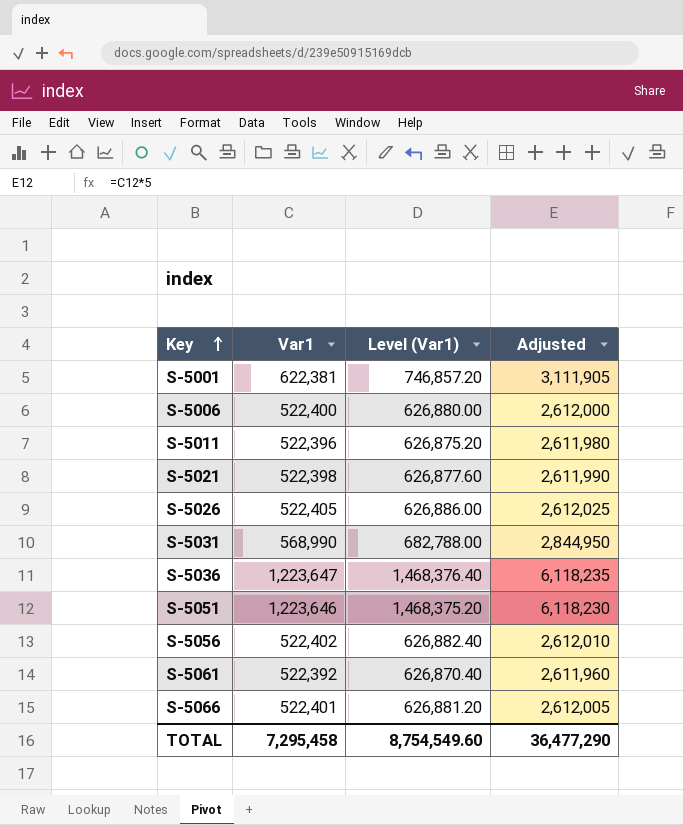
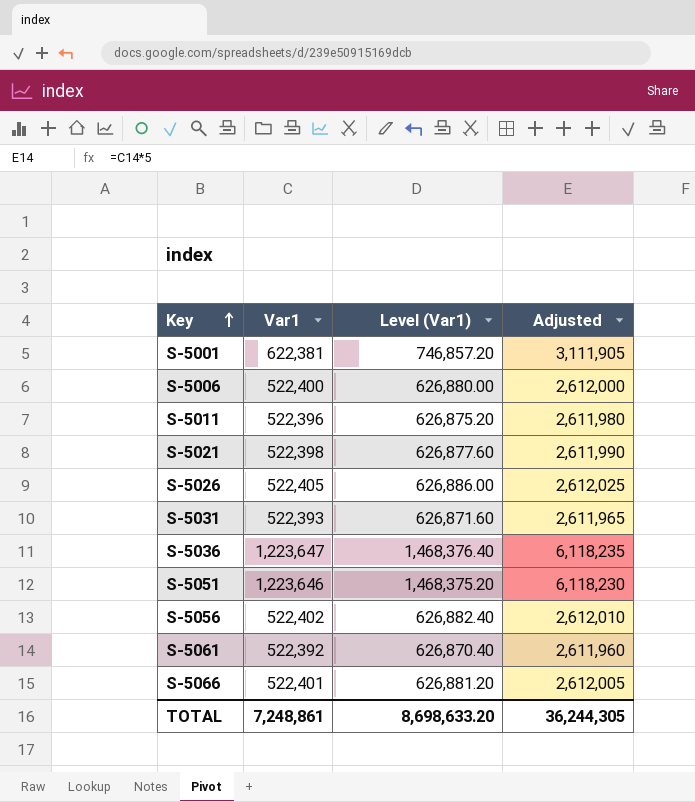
S-5031 | Var1: 568,990 -> 522,393
S-5031 | Level (Var1): 682,788.00 -> 626,871.60
S-5031 | Adjusted: 2,844,950 -> 2,611,965
TOTAL | Var1: 7,295,458 -> 7,248,861
TOTAL | Level (Var1): 8,754,549.60 -> 8,698,633.20
TOTAL | Adjusted: 36,477,290 -> 36,244,305

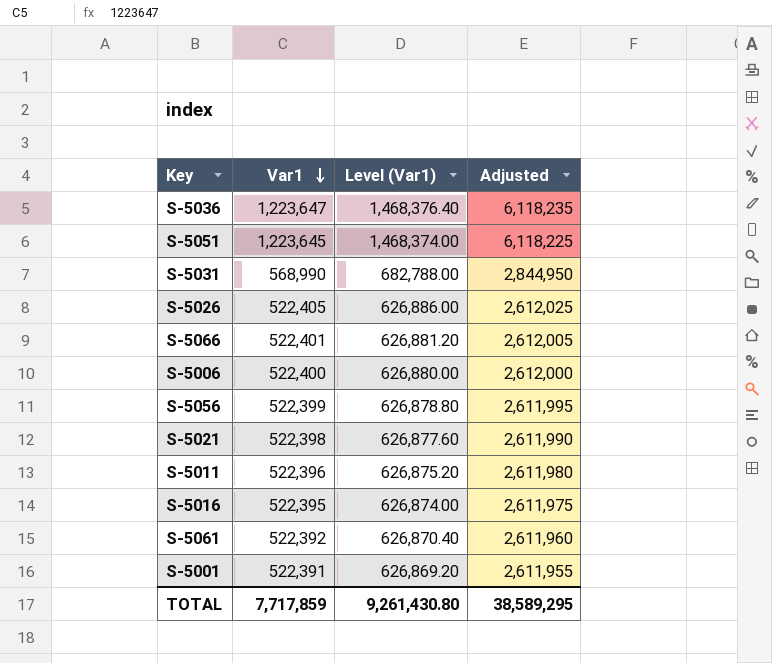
row order: Key ascending -> Var1 descending
S-5051 | Var1: 1,223,646 -> 1,223,645
S-5051 | Level (Var1): 1,468,375.20 -> 1,468,374.00
S-5051 | Adjusted: 6,118,230 -> 6,118,225
S-5031 | Var1: 522,393 -> 568,990
S-5031 | Level (Var1): 626,871.60 -> 682,788.00
S-5031 | Adjusted: 2,611,965 -> 2,844,950
S-5056 | Var1: 522,402 -> 522,399
S-5056 | Level (Var1): 626,882.40 -> 626,878.80
S-5056 | Adjusted: 2,612,010 -> 2,611,995
row S-5016: none -> 522,395 | 626,874.00 | 2,611,975
S-5001 | Var1: 622,381 -> 522,391
S-5001 | Level (Var1): 746,857.20 -> 626,869.20
S-5001 | Adjusted: 3,111,905 -> 2,611,955
TOTAL | Var1: 7,248,861 -> 7,717,859
TOTAL | Level (Var1): 8,698,633.20 -> 9,261,430.80
TOTAL | Adjusted: 36,244,305 -> 38,589,295

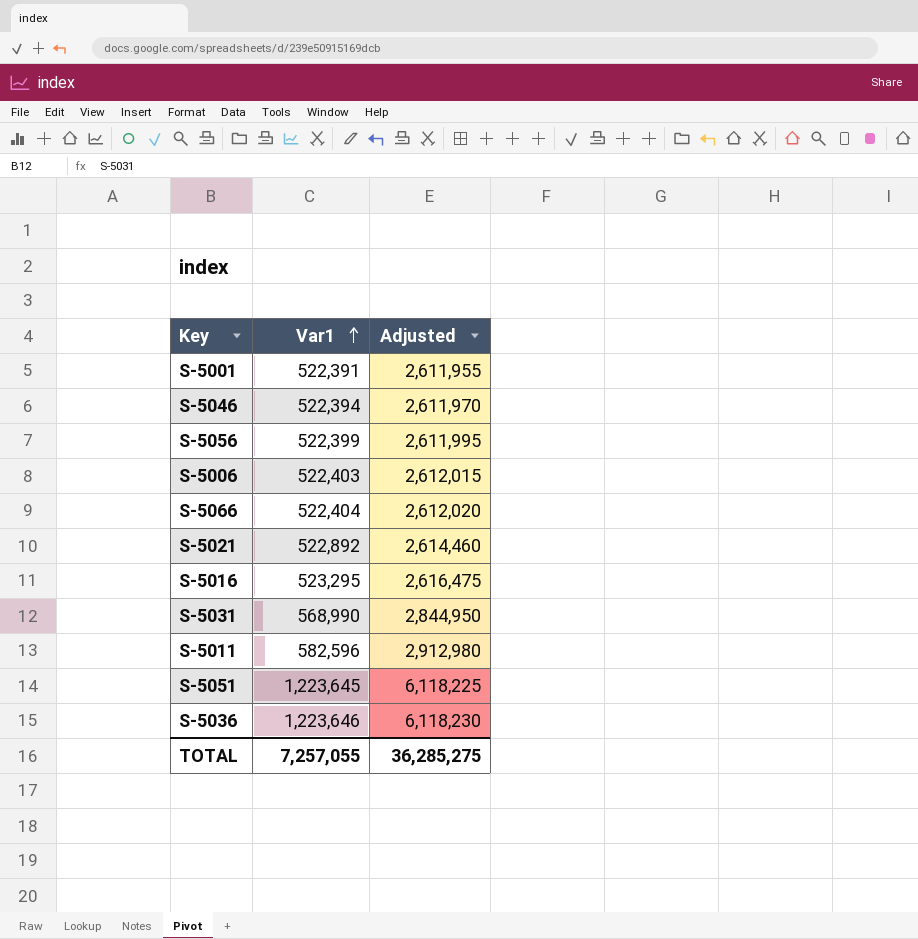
row order: Var1 descending -> Var1 ascending
column Level (Var1) | formula: [Var1] * 1.2 -> none
row S-5026: 522,405 | 626,886.00 | 2,612,025 -> none
row S-5061: 522,392 | 626,870.40 | 2,611,960 -> none
row S-5046: none -> 522,394 | 2,611,970
S-5006 | Var1: 522,400 -> 522,403
S-5006 | Adjusted: 2,612,000 -> 2,612,015
S-5066 | Var1: 522,401 -> 522,404
S-5066 | Adjusted: 2,612,005 -> 2,612,020
S-5021 | Var1: 522,398 -> 522,892
S-5021 | Adjusted: 2,611,990 -> 2,614,460
S-5016 | Var1: 522,395 -> 523,295
S-5016 | Adjusted: 2,611,975 -> 2,616,475
S-5011 | Var1: 522,396 -> 582,596
S-5011 | Adjusted: 2,611,980 -> 2,912,980
S-5036 | Var1: 1,223,647 -> 1,223,646
S-5036 | Adjusted: 6,118,235 -> 6,118,230
TOTAL | Var1: 7,717,859 -> 7,257,055
TOTAL | Adjusted: 38,589,295 -> 36,285,275

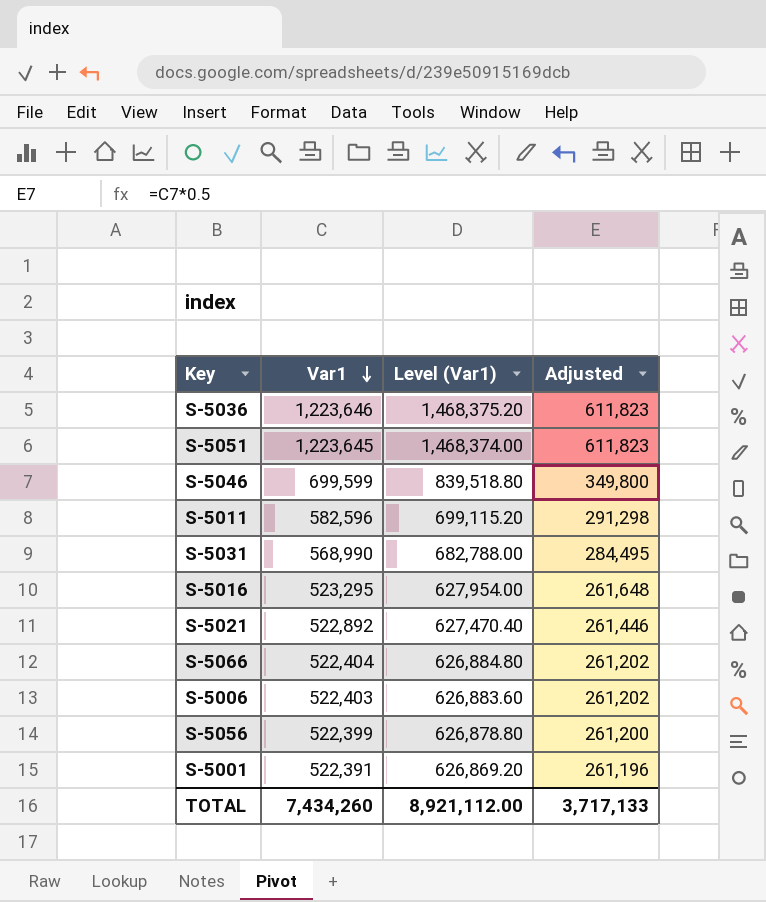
row order: Var1 ascending -> Var1 descending
column Level (Var1) | formula: none -> [Var1] * 1.2
column Adjusted | formula: [Var1] * 5 -> [Var1] * 0.5
S-5046 | Var1: 522,394 -> 699,599
TOTAL | Var1: 7,257,055 -> 7,434,260
TOTAL | Adjusted: 36,285,275 -> 3,717,133

